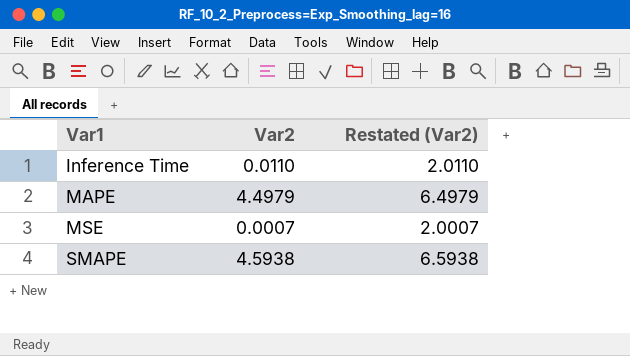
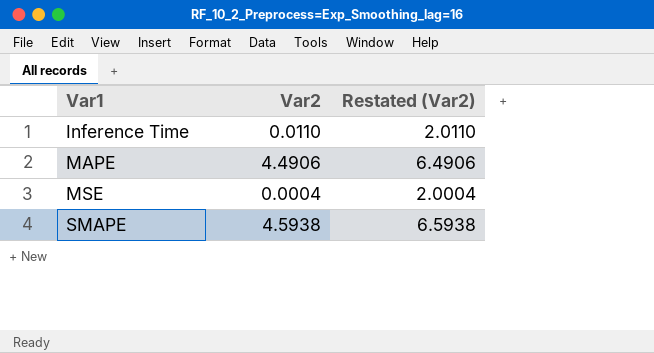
MAPE | Var2: 4.4979 -> 4.4906
MAPE | Restated (Var2): 6.4979 -> 6.4906
MSE | Var2: 0.0007 -> 0.0004
MSE | Restated (Var2): 2.0007 -> 2.0004

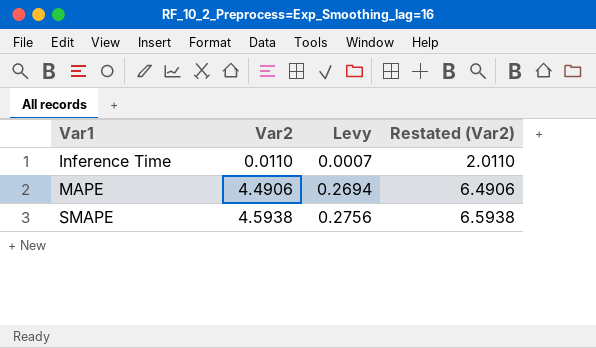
column Levy | formula: none -> [Var2] * 0.06
row MSE: 0.0004 | 2.0004 -> none

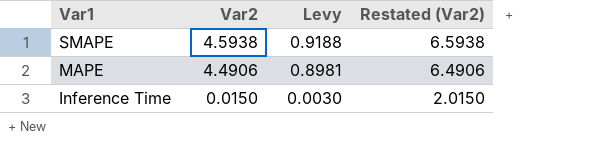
row order: Var1 ascending -> Var1 descending
column Levy | formula: [Var2] * 0.06 -> [Var2] * 0.2
Inference Time | Var2: 0.0110 -> 0.0150
Inference Time | Restated (Var2): 2.0110 -> 2.0150

